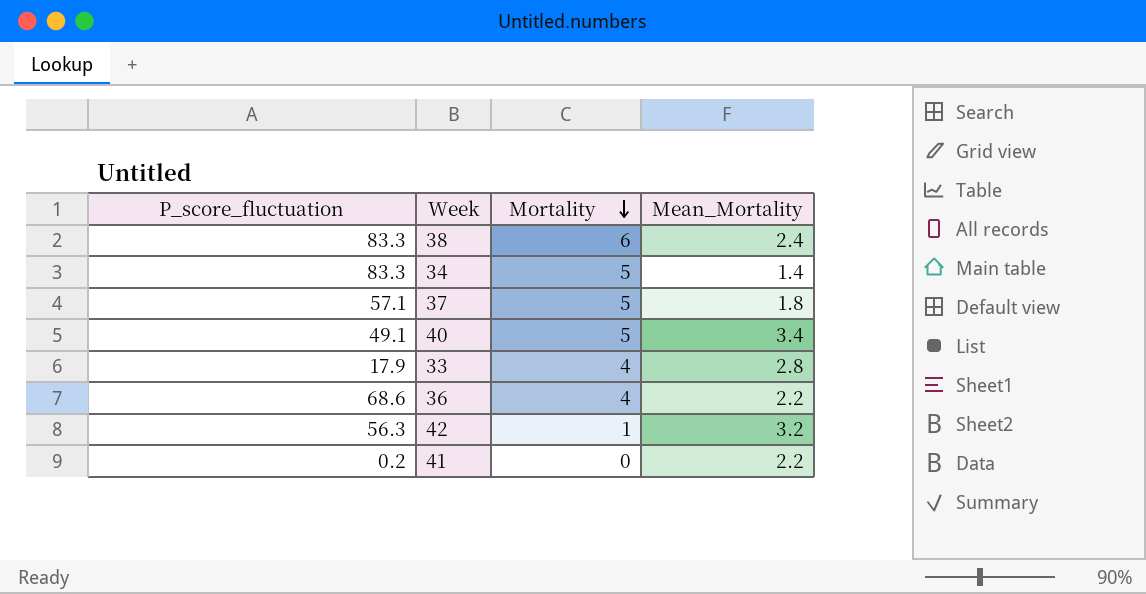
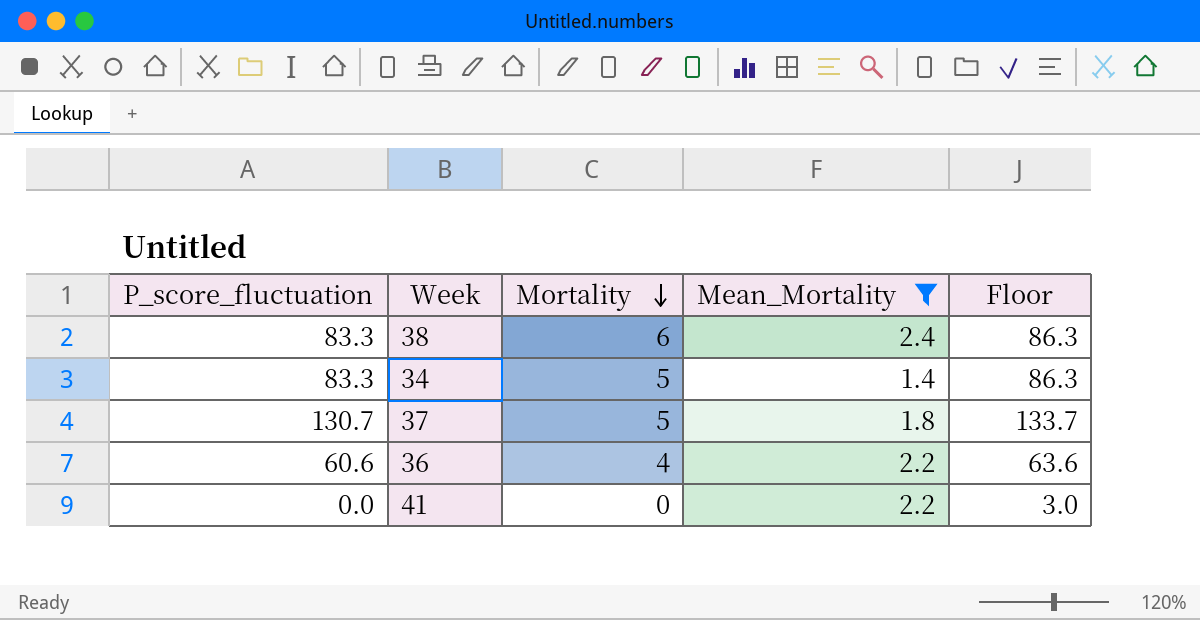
filter: none -> Mean_Mortality <= 2.4
column Floor | formula: none -> [P_score_fluctuation] + 3
37 | P_score_fluctuation: 57.1 -> 130.7
36 | P_score_fluctuation: 68.6 -> 60.6
41 | P_score_fluctuation: 0.2 -> 0.0

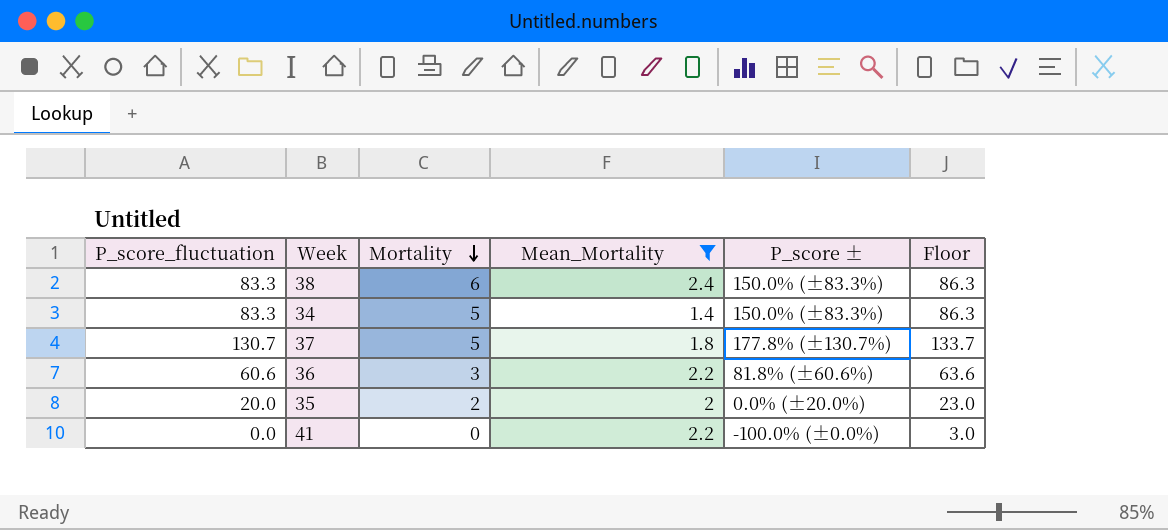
column P_score ± | position: none -> 5
36 | Mortality: 4 -> 3
row 35: none -> 20.0 | 2 | 2 | 0.0% (±20.0%) | 23.0

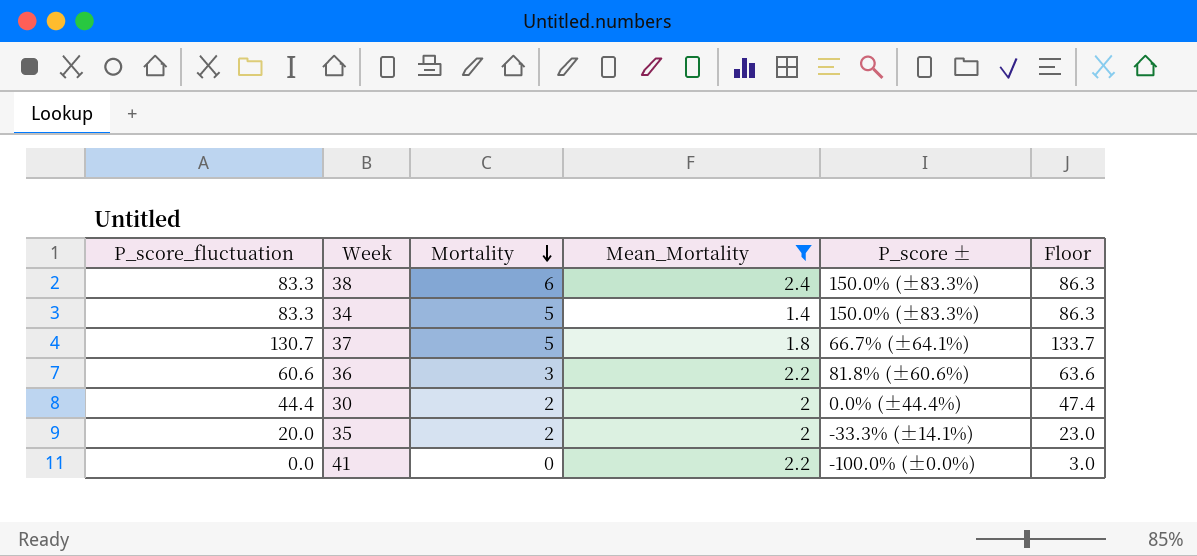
37 | P_score ±: 177.8% (±130.7%) -> 66.7% (±64.1%)
row 30: none -> 44.4 | 2 | 2 | 0.0% (±44.4%) | 47.4
35 | P_score ±: 0.0% (±20.0%) -> -33.3% (±14.1%)

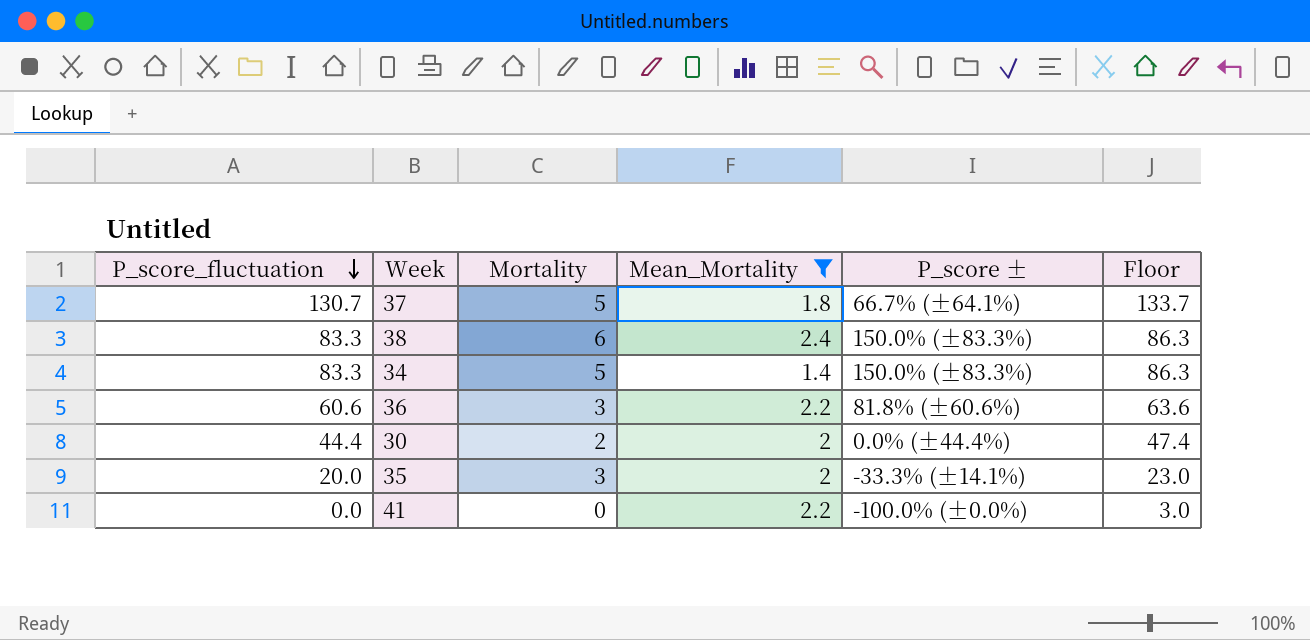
row order: Mortality descending -> P_score_fluctuation descending
35 | Mortality: 2 -> 3

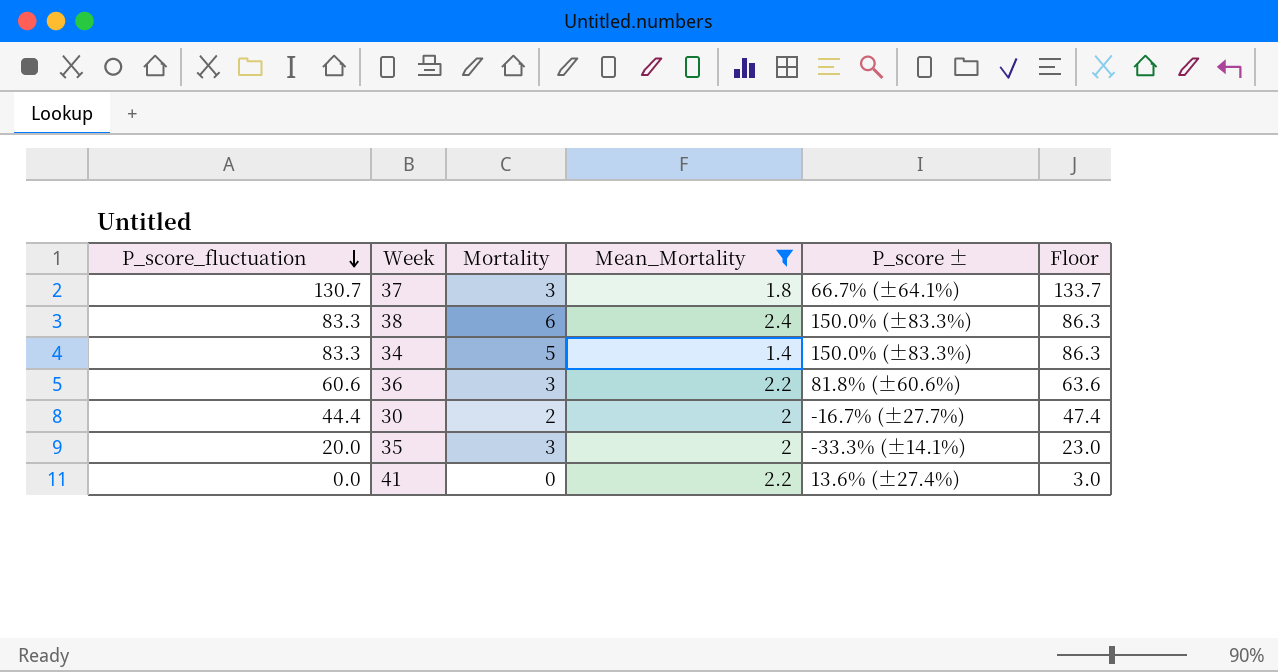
37 | Mortality: 5 -> 3
30 | P_score ±: 0.0% (±44.4%) -> -16.7% (±27.7%)
41 | P_score ±: -100.0% (±0.0%) -> 13.6% (±27.4%)

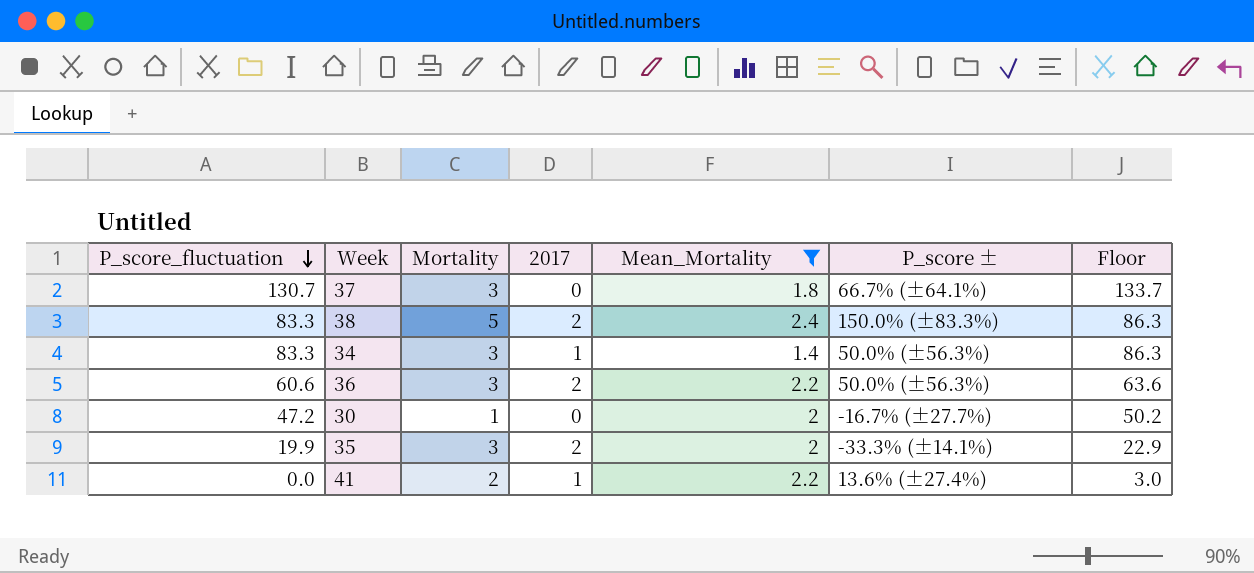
column 2017 | position: none -> 4
38 | Mortality: 6 -> 5
34 | Mortality: 5 -> 3
34 | P_score ±: 150.0% (±83.3%) -> 50.0% (±56.3%)
36 | P_score ±: 81.8% (±60.6%) -> 50.0% (±56.3%)
30 | P_score_fluctuation: 44.4 -> 47.2
30 | Mortality: 2 -> 1
30 | Floor: 47.4 -> 50.2
35 | P_score_fluctuation: 20.0 -> 19.9
35 | Floor: 23.0 -> 22.9
41 | Mortality: 0 -> 2

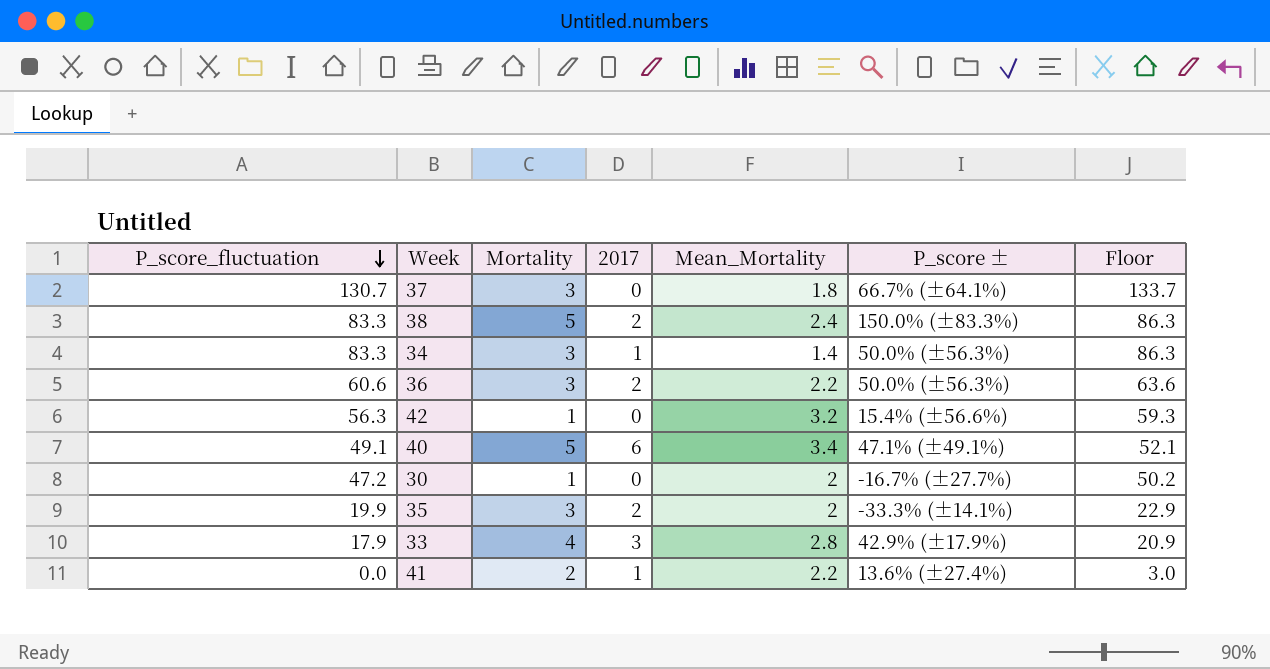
filter: Mean_Mortality <= 2.4 -> none

